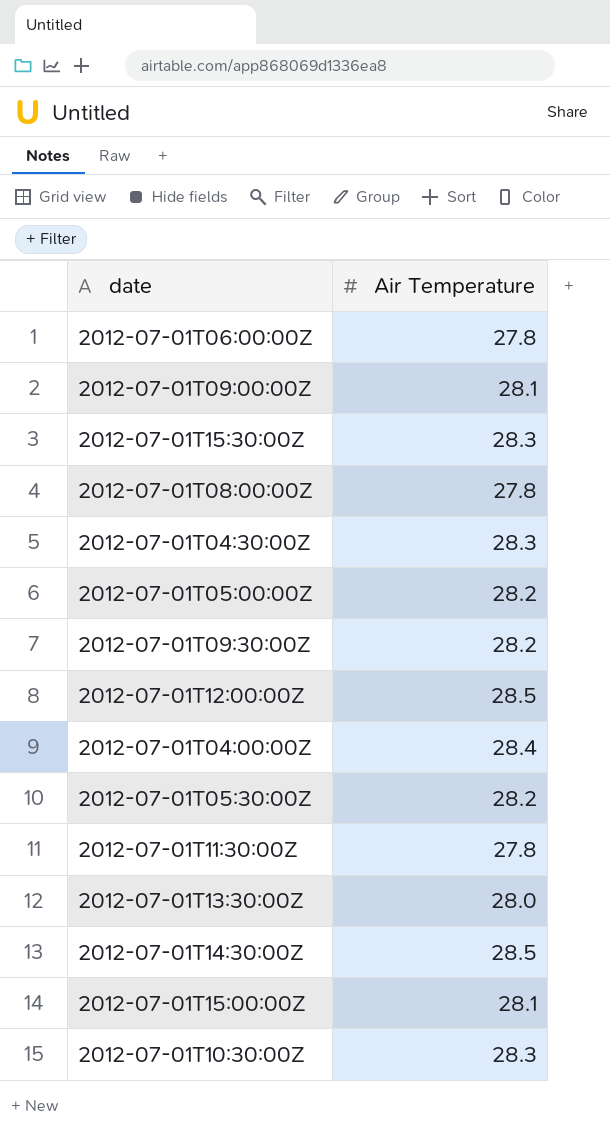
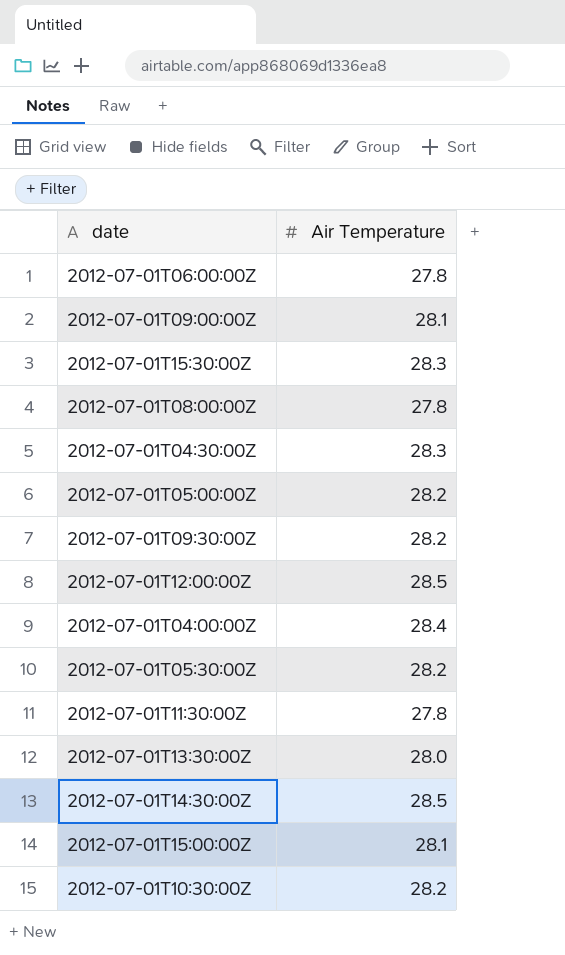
2012-07-01T10:30:00Z | Air Temperature: 28.3 -> 28.2

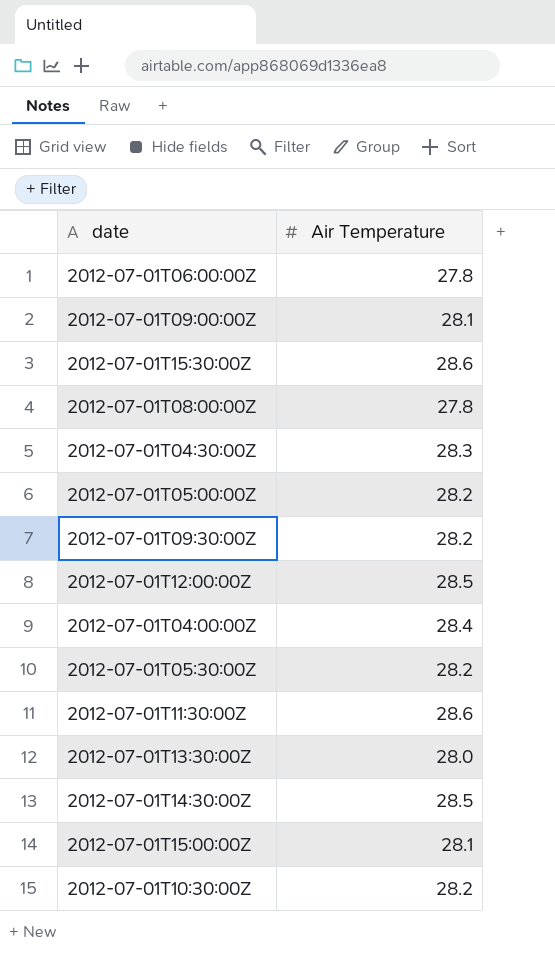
2012-07-01T15:30:00Z | Air Temperature: 28.3 -> 28.6
2012-07-01T11:30:00Z | Air Temperature: 27.8 -> 28.6

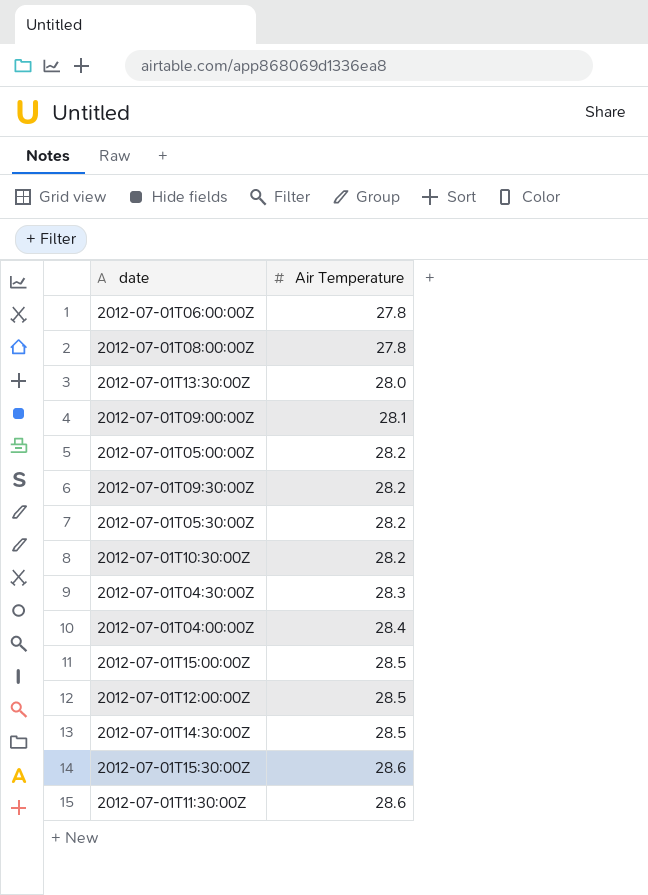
row order: none -> Air Temperature ascending
2012-07-01T15:00:00Z | Air Temperature: 28.1 -> 28.5

